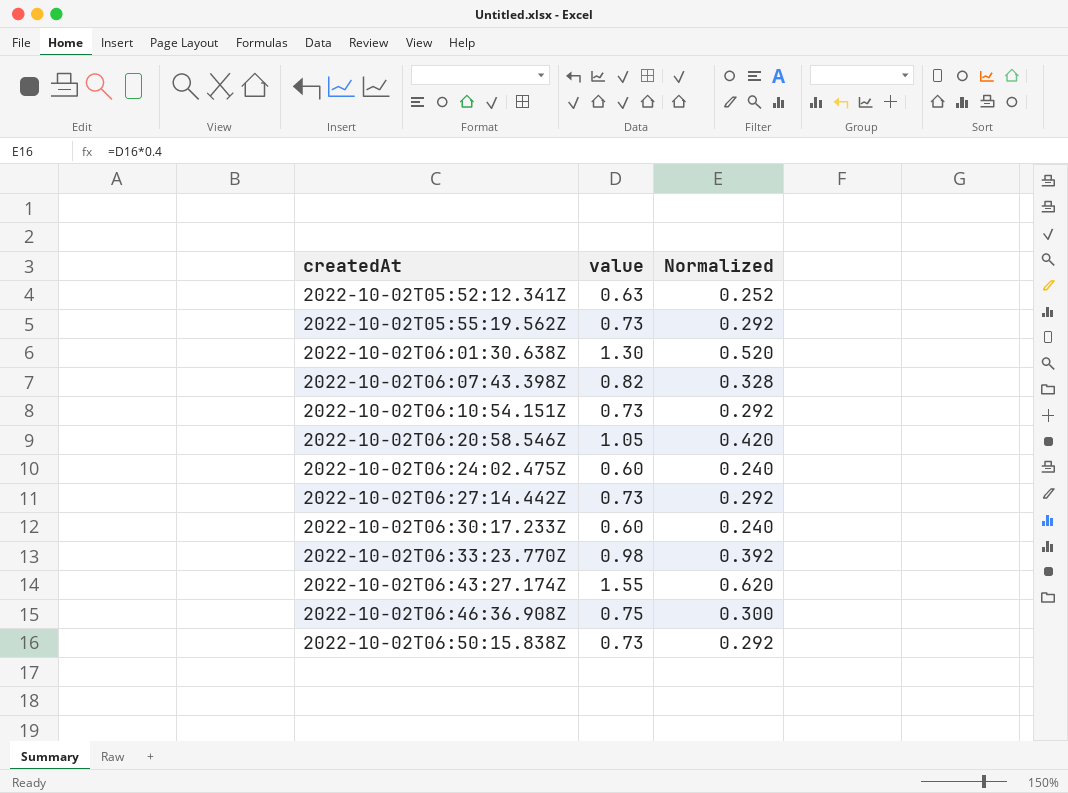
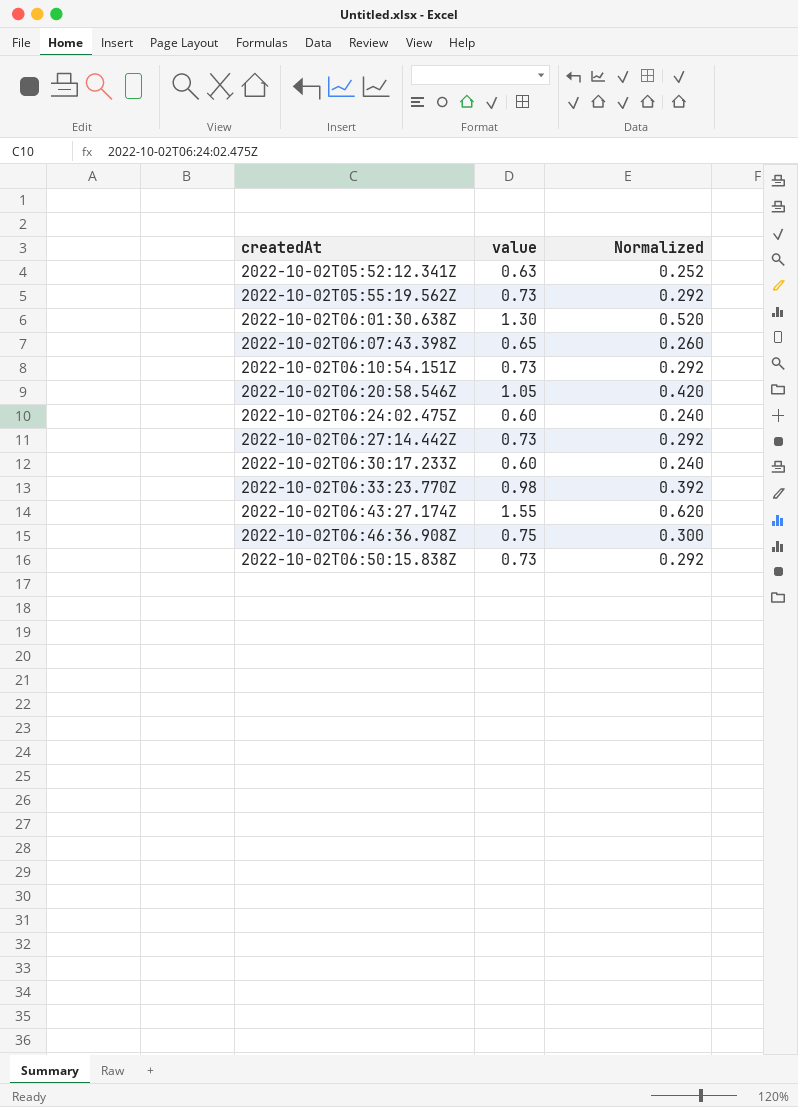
2022-10-02T06:07:43.398Z | value: 0.82 -> 0.65
2022-10-02T06:07:43.398Z | Normalized: 0.328 -> 0.260

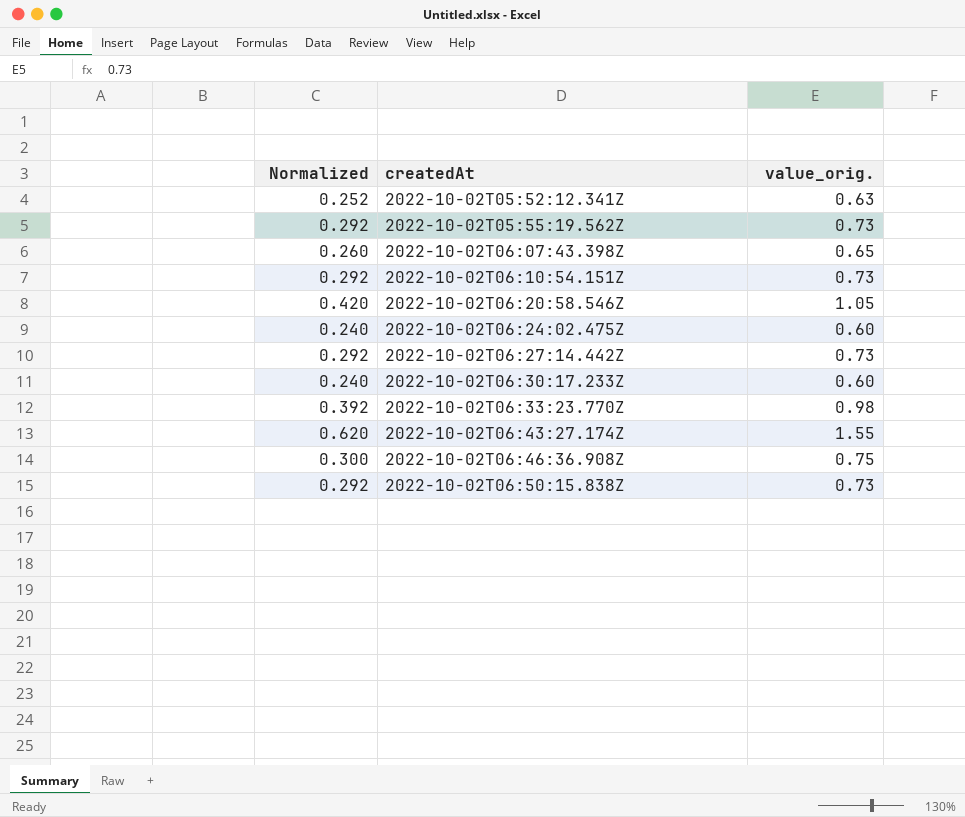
column Normalized | position: 3 -> 1
column name: value -> value_orig.
row 2022-10-02T06:01:30.638Z: 1.30 | 0.520 -> none

